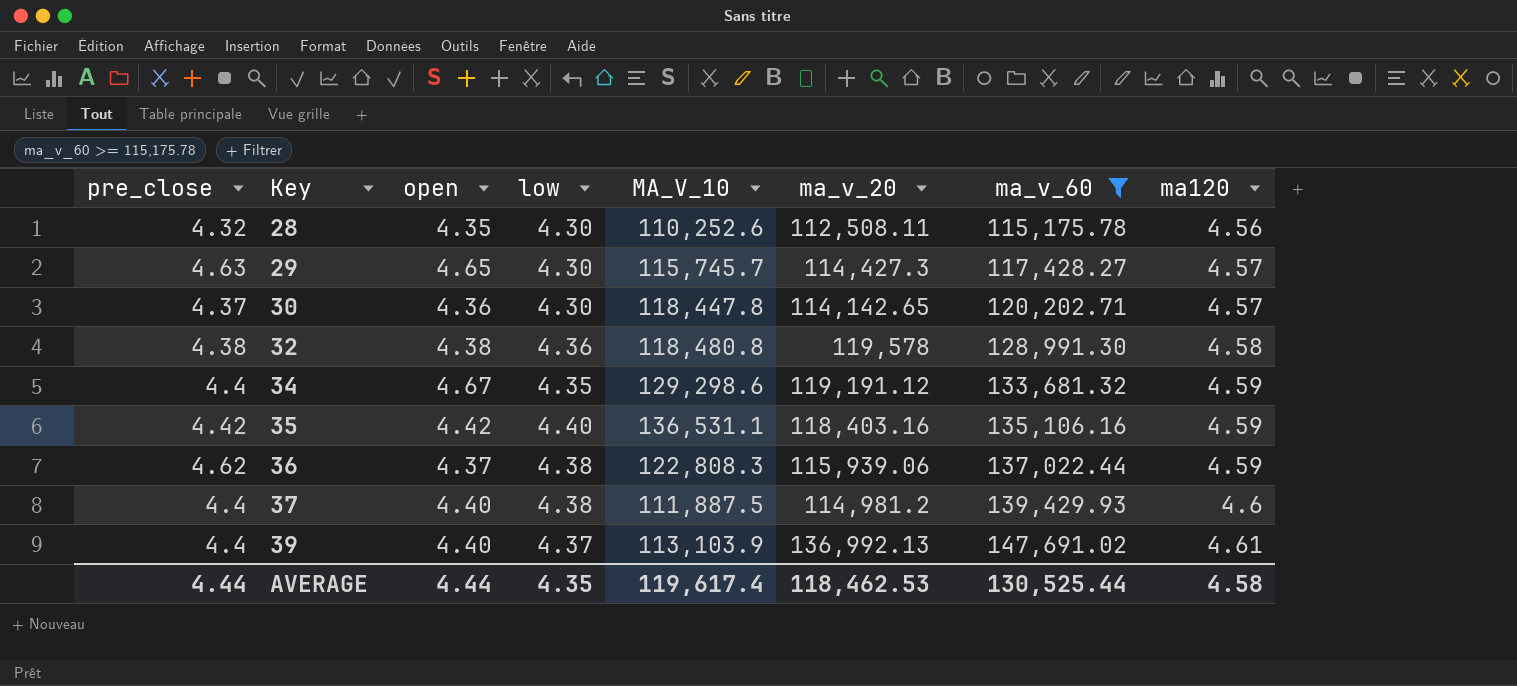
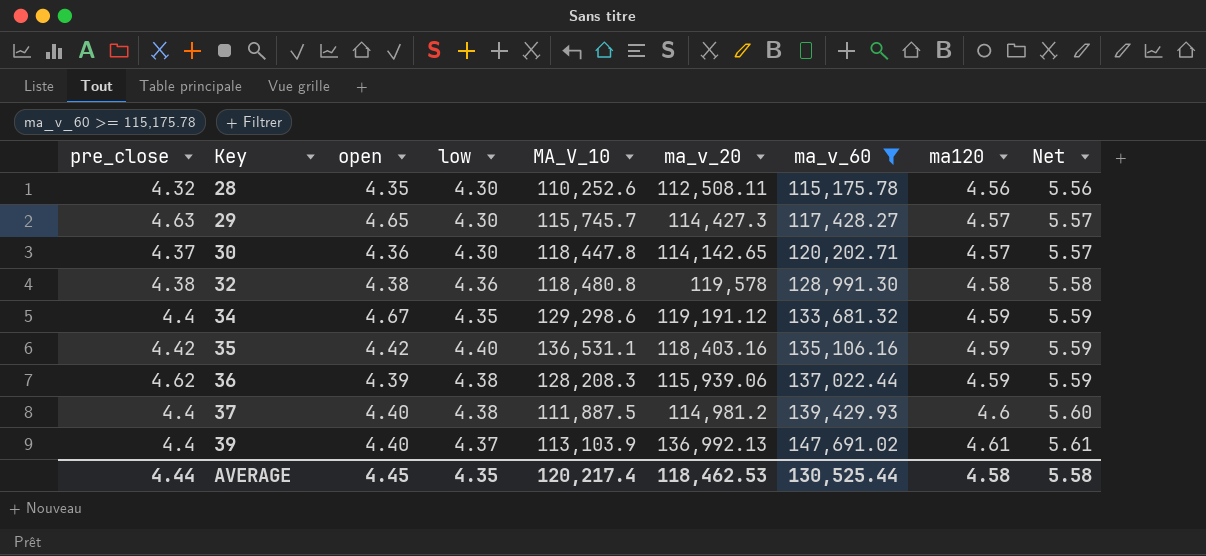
column Net | formula: none -> [ma120] + 1
36 | open: 4.37 -> 4.39
36 | MA_V_10: 122,808.3 -> 128,208.3
AVERAGE | open: 4.44 -> 4.45
AVERAGE | MA_V_10: 119,617.4 -> 120,217.4

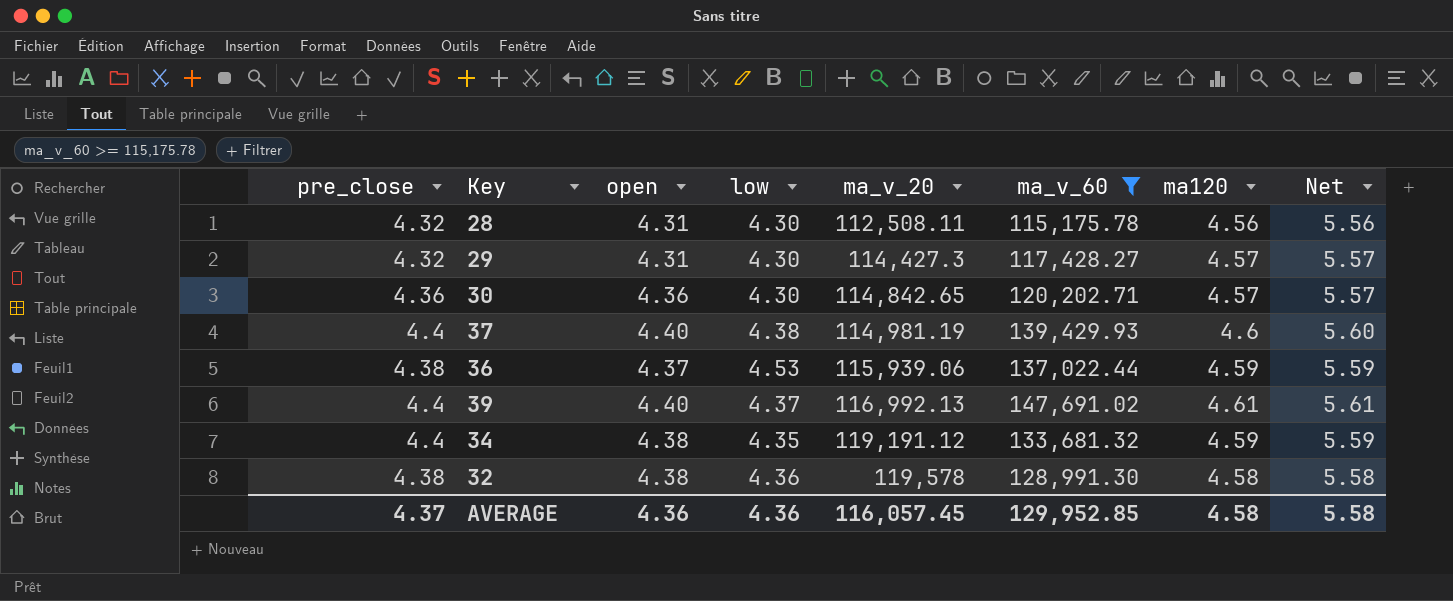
row order: Key ascending -> ma_v_20 ascending
column MA_V_10 | position: 5 -> none
row 35: 4.42 | 4.42 | 4.40 | 136,531.1 | 118,403.16 | 135,106.16 | 4.59 | 5.59 -> none
28 | open: 4.35 -> 4.31
29 | pre_close: 4.63 -> 4.32
29 | open: 4.65 -> 4.31
30 | pre_close: 4.37 -> 4.36
30 | ma_v_20: 114,142.65 -> 114,842.65
37 | ma_v_20: 114,981.2 -> 114,981.19
36 | pre_close: 4.62 -> 4.38
36 | open: 4.39 -> 4.37
36 | low: 4.38 -> 4.53
39 | ma_v_20: 136,992.13 -> 116,992.13
34 | open: 4.67 -> 4.38
AVERAGE | pre_close: 4.44 -> 4.37
AVERAGE | open: 4.45 -> 4.36
AVERAGE | low: 4.35 -> 4.36
AVERAGE | ma_v_20: 118,462.53 -> 116,057.45
AVERAGE | ma_v_60: 130,525.44 -> 129,952.85

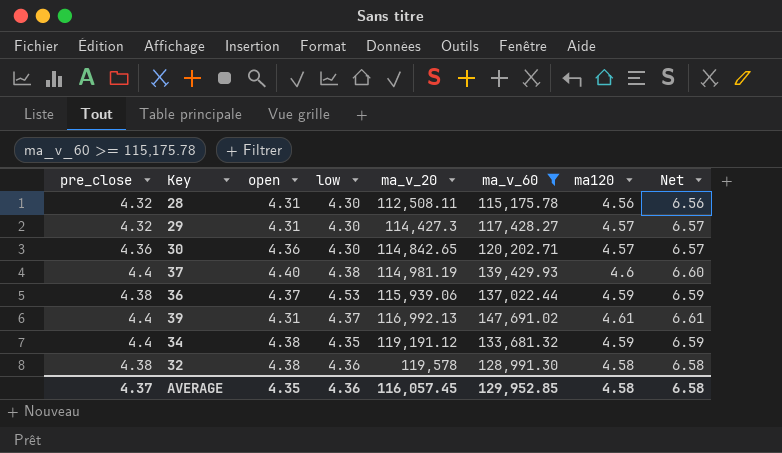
column Net | formula: [ma120] + 1 -> [ma120] + 2
39 | open: 4.40 -> 4.31
AVERAGE | open: 4.36 -> 4.35
AVERAGE | Net: 5.58 -> 6.58

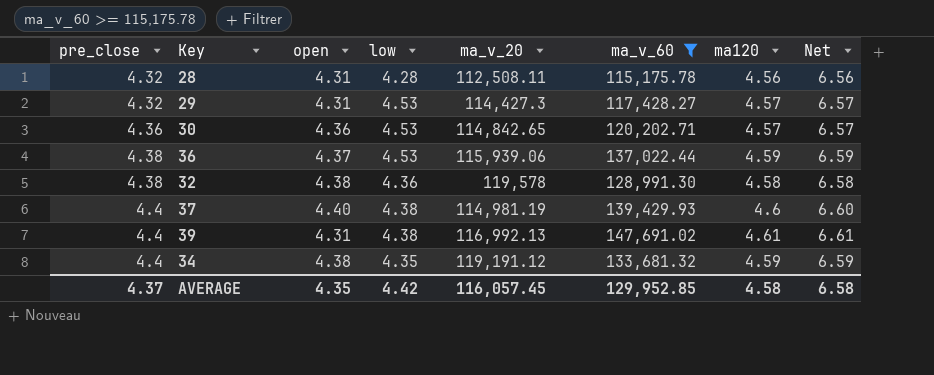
row order: ma_v_20 ascending -> pre_close ascending
28 | low: 4.30 -> 4.28
29 | low: 4.30 -> 4.53
30 | low: 4.30 -> 4.53
39 | low: 4.37 -> 4.38
AVERAGE | low: 4.36 -> 4.42

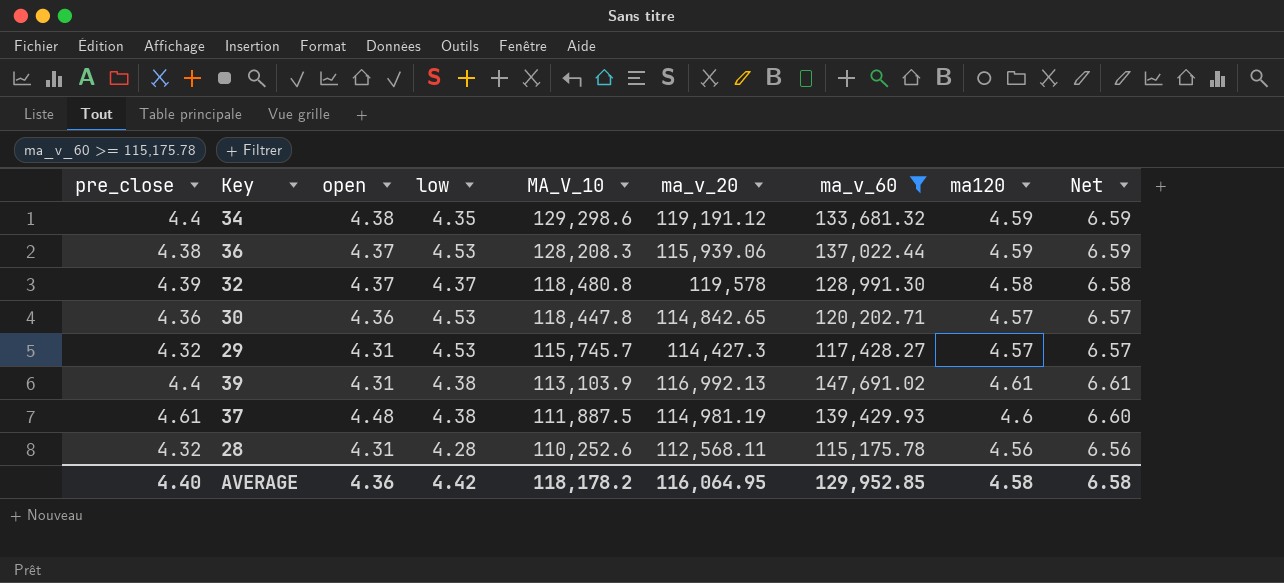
row order: pre_close ascending -> MA_V_10 descending
column MA_V_10 | position: none -> 5
32 | pre_close: 4.38 -> 4.39
32 | open: 4.38 -> 4.37
32 | low: 4.36 -> 4.37
37 | pre_close: 4.4 -> 4.61
37 | open: 4.40 -> 4.48
28 | ma_v_20: 112,508.11 -> 112,568.11
AVERAGE | pre_close: 4.37 -> 4.40
AVERAGE | open: 4.35 -> 4.36
AVERAGE | ma_v_20: 116,057.45 -> 116,064.95

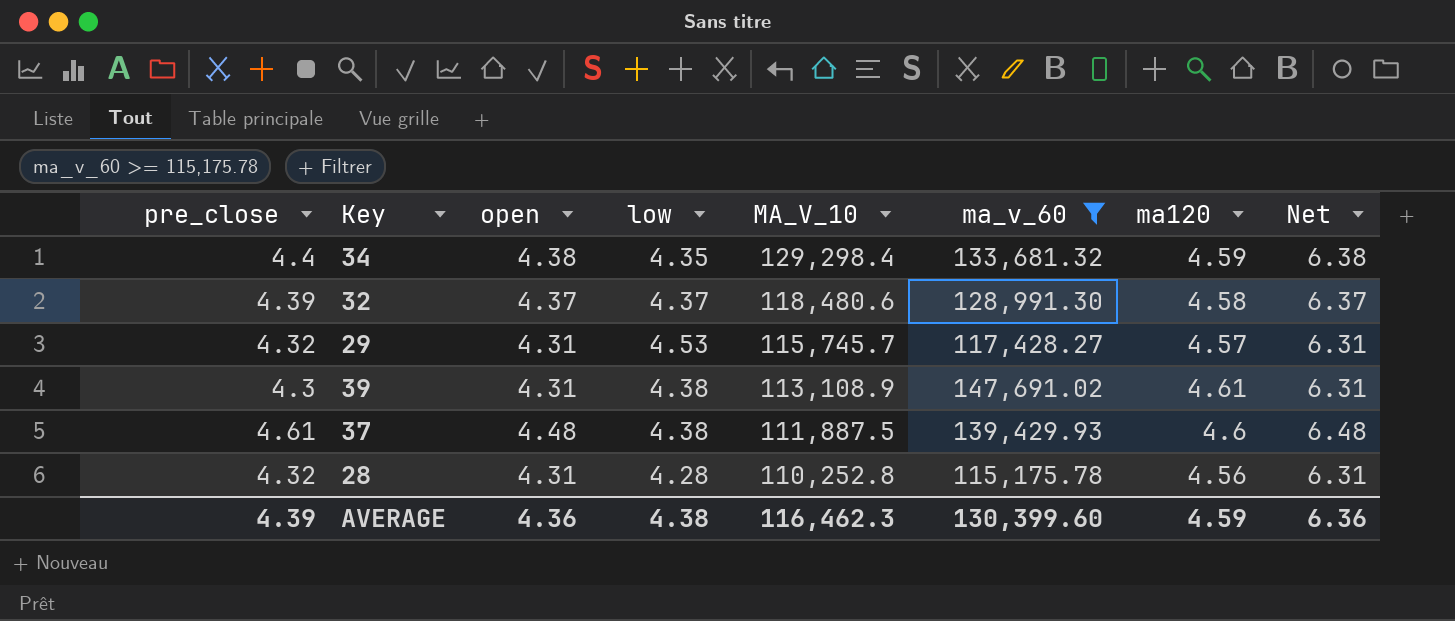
column ma_v_20 | position: 6 -> none
column Net | formula: [ma120] + 2 -> [open] + 2
row 36: 4.38 | 4.37 | 4.53 | 128,208.3 | 115,939.06 | 137,022.44 | 4.59 | 6.59 -> none
row 30: 4.36 | 4.36 | 4.53 | 118,447.8 | 114,842.65 | 120,202.71 | 4.57 | 6.57 -> none
34 | MA_V_10: 129,298.6 -> 129,298.4
32 | MA_V_10: 118,480.8 -> 118,480.6
39 | pre_close: 4.4 -> 4.3
39 | MA_V_10: 113,103.9 -> 113,108.9
28 | MA_V_10: 110,252.6 -> 110,252.8
AVERAGE | pre_close: 4.40 -> 4.39
AVERAGE | low: 4.42 -> 4.38
AVERAGE | MA_V_10: 118,178.2 -> 116,462.3
AVERAGE | ma_v_60: 129,952.85 -> 130,399.60
AVERAGE | ma120: 4.58 -> 4.59
AVERAGE | Net: 6.58 -> 6.36

